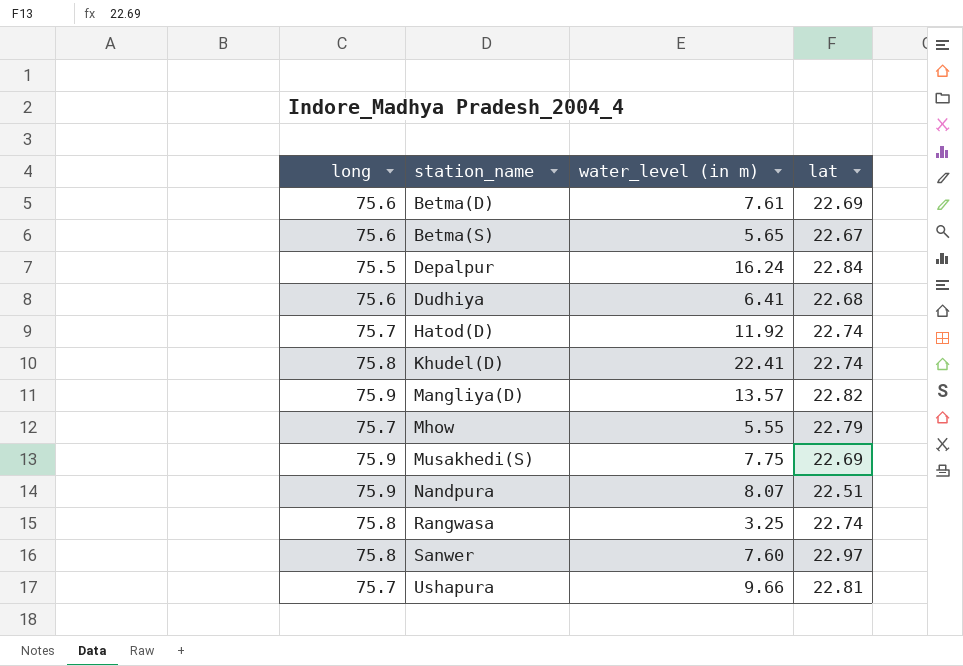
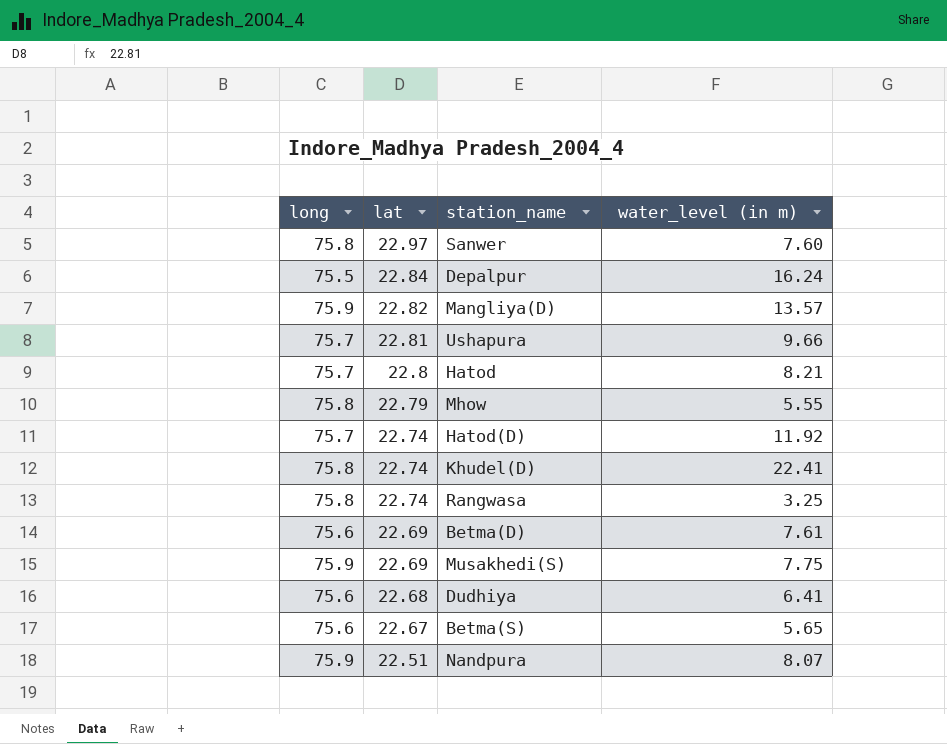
row order: station_name ascending -> lat descending
column lat | position: 4 -> 2
row Hatod: none -> 75.7 | 22.8 | 8.21
Mhow | long: 75.7 -> 75.8

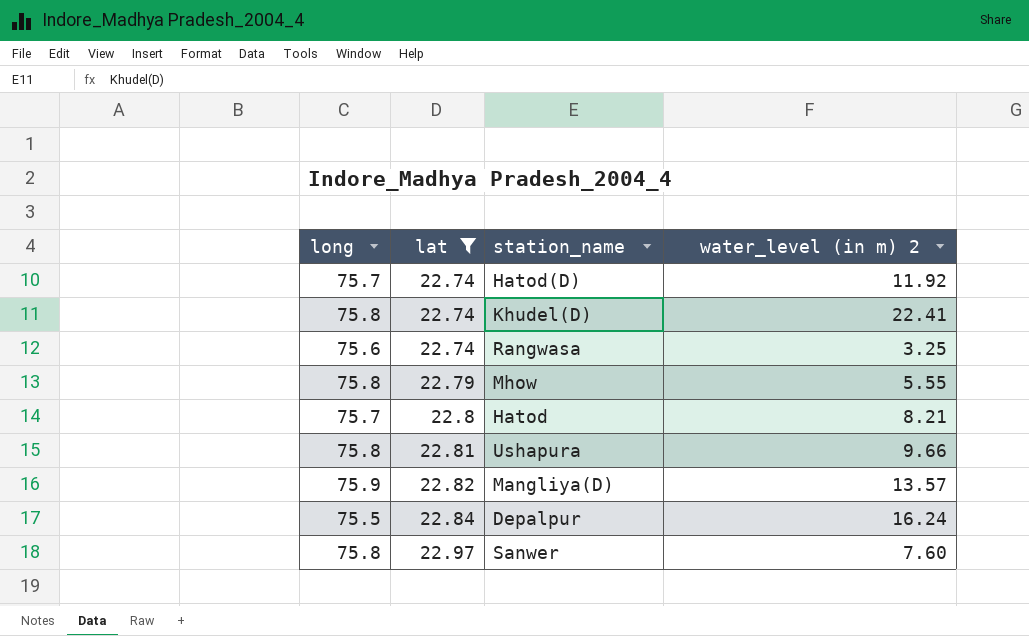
filter: none -> lat >= 22.74
row order: lat descending -> lat ascending
column name: water_level (in m) -> water_level (in m) 2
Rangwasa | long: 75.8 -> 75.6
Ushapura | long: 75.7 -> 75.8

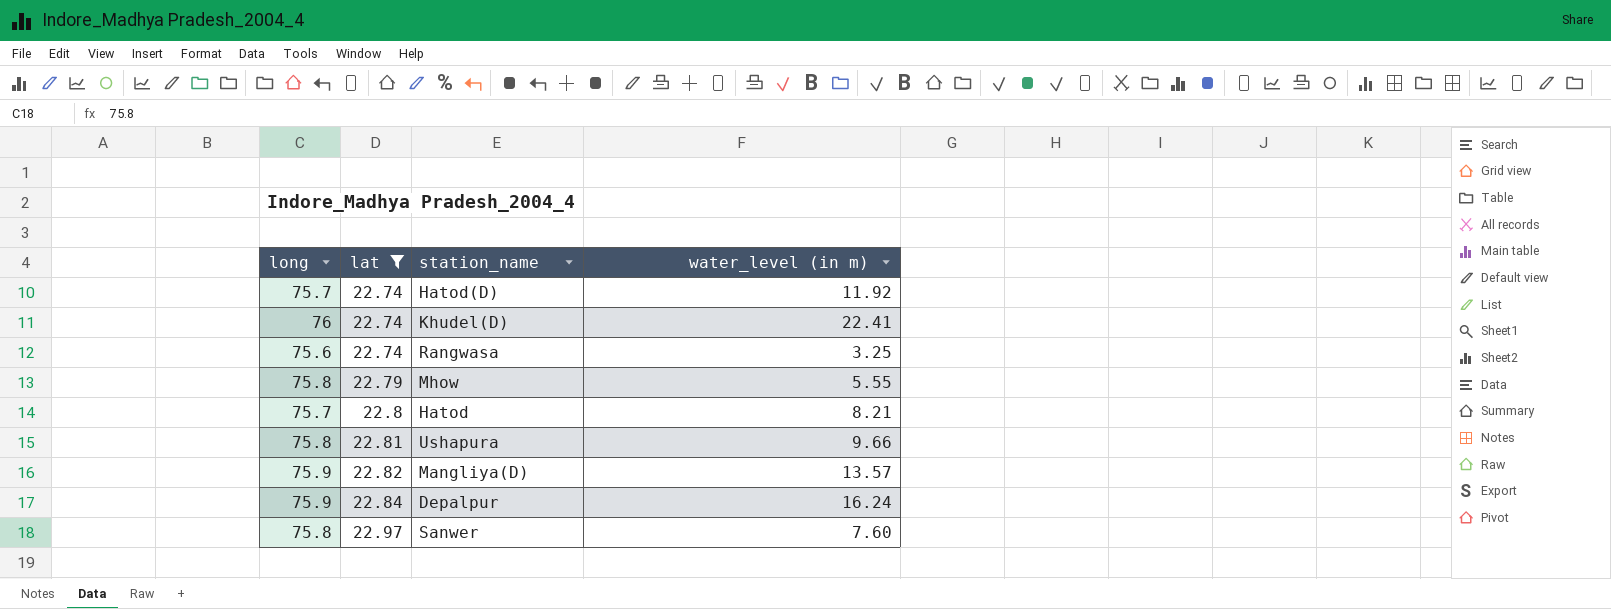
column name: water_level (in m) 2 -> water_level (in m)
Khudel(D) | long: 75.8 -> 76
Depalpur | long: 75.5 -> 75.9

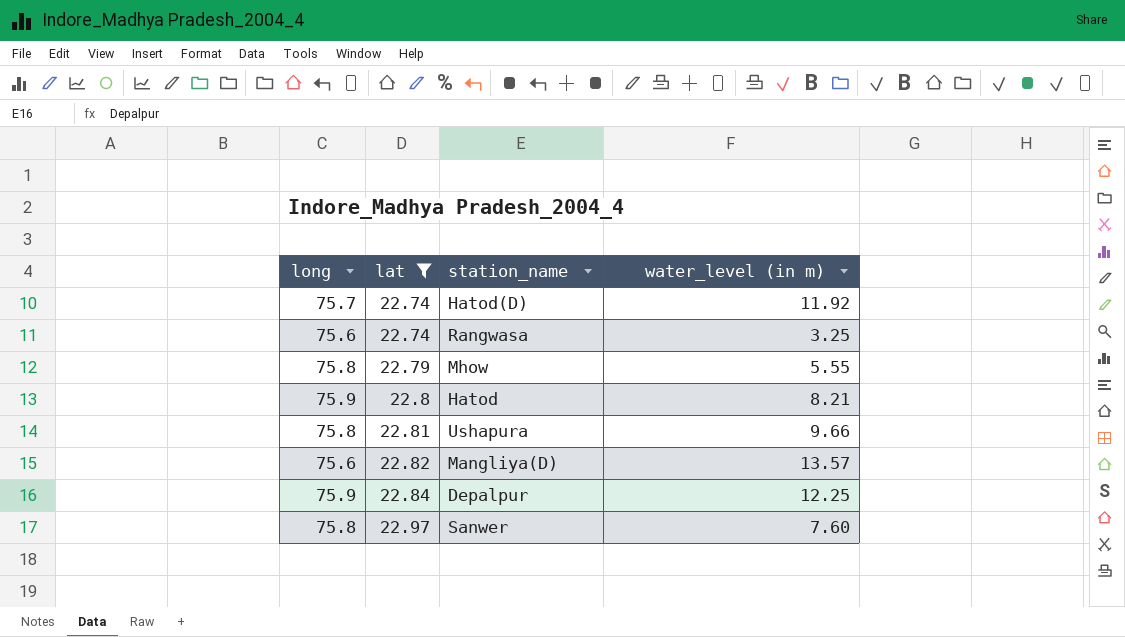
row Khudel(D): 76 | 22.74 | 22.41 -> none
Hatod | long: 75.7 -> 75.9
Mangliya(D) | long: 75.9 -> 75.6
Depalpur | water_level (in m): 16.24 -> 12.25

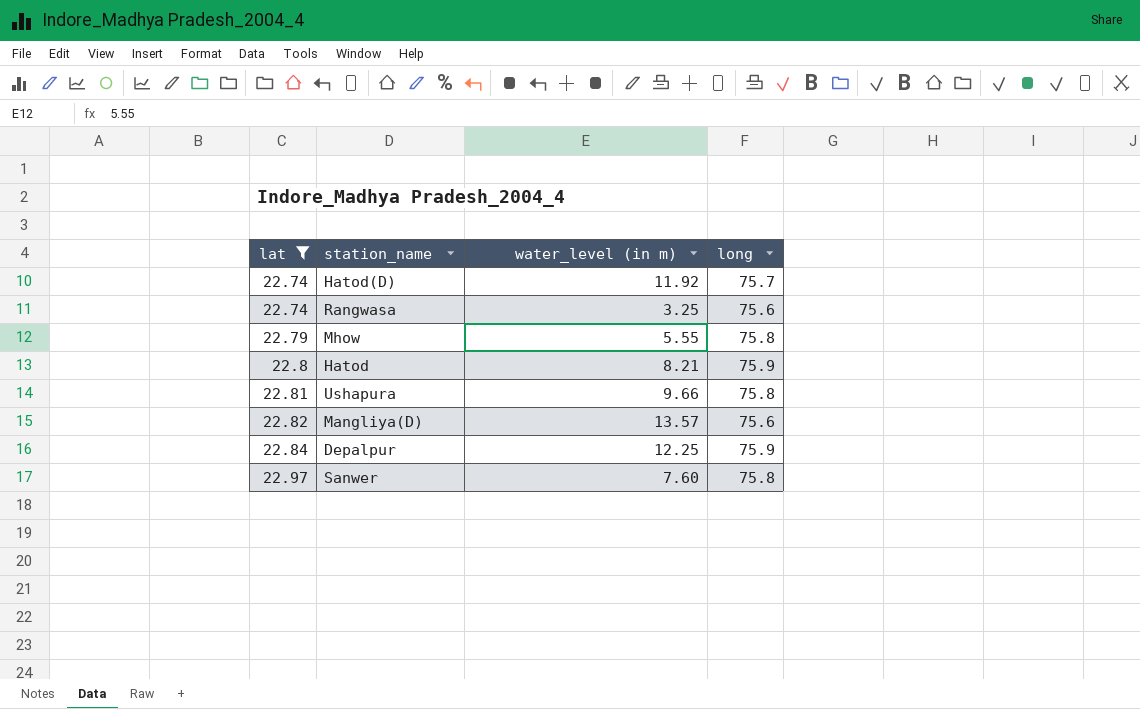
column long | position: 1 -> 4

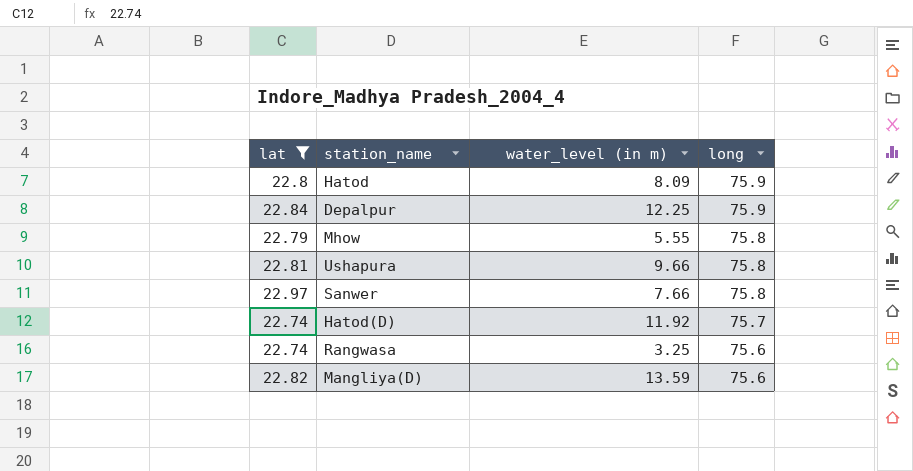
row order: lat ascending -> long descending
Hatod | water_level (in m): 8.21 -> 8.09
Sanwer | water_level (in m): 7.60 -> 7.66
Mangliya(D) | water_level (in m): 13.57 -> 13.59

